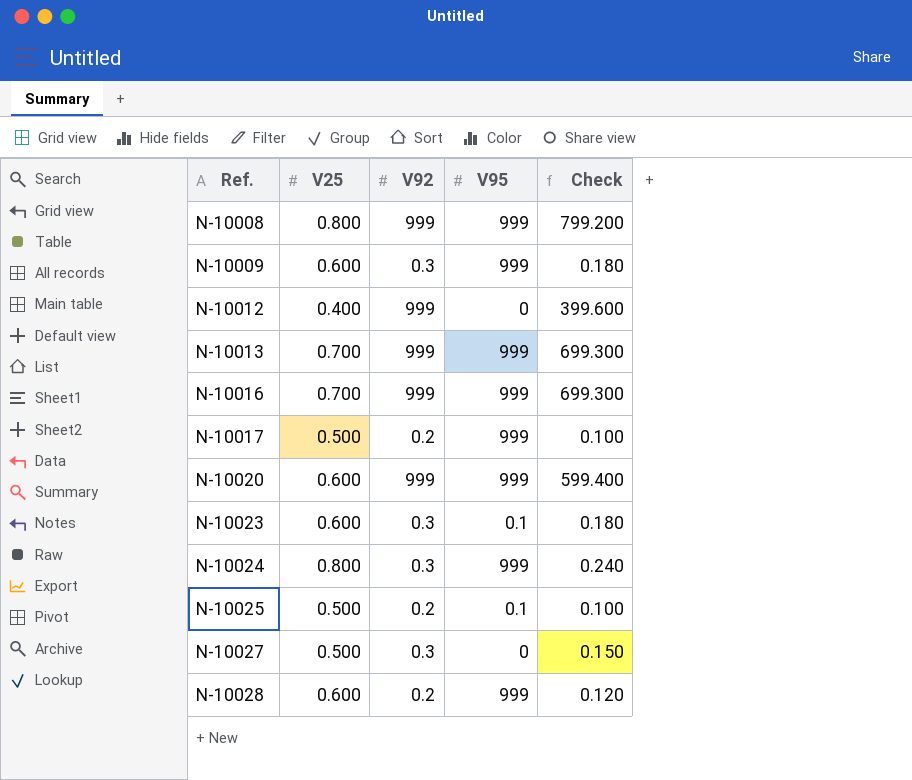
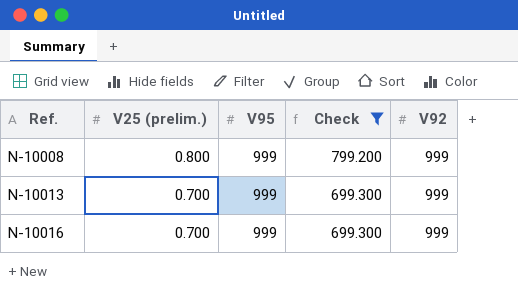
filter: none -> Check >= 699.300
column name: V25 -> V25 (prelim.)
column V92 | position: 3 -> 5

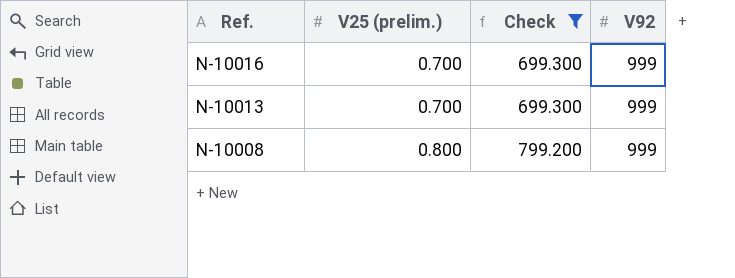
row order: Ref. ascending -> Ref. descending
column V95 | position: 3 -> none

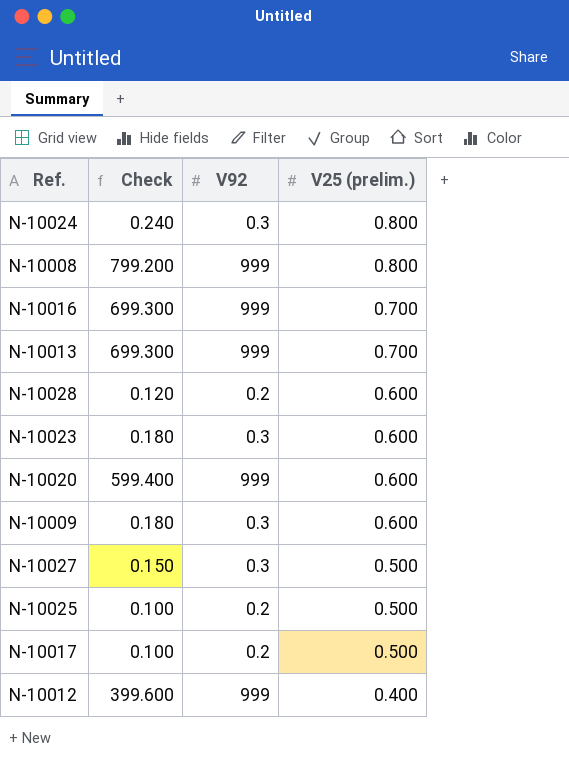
filter: Check >= 699.300 -> none
row order: Ref. descending -> V25 (prelim.) descending
column V25 (prelim.) | position: 2 -> 4

